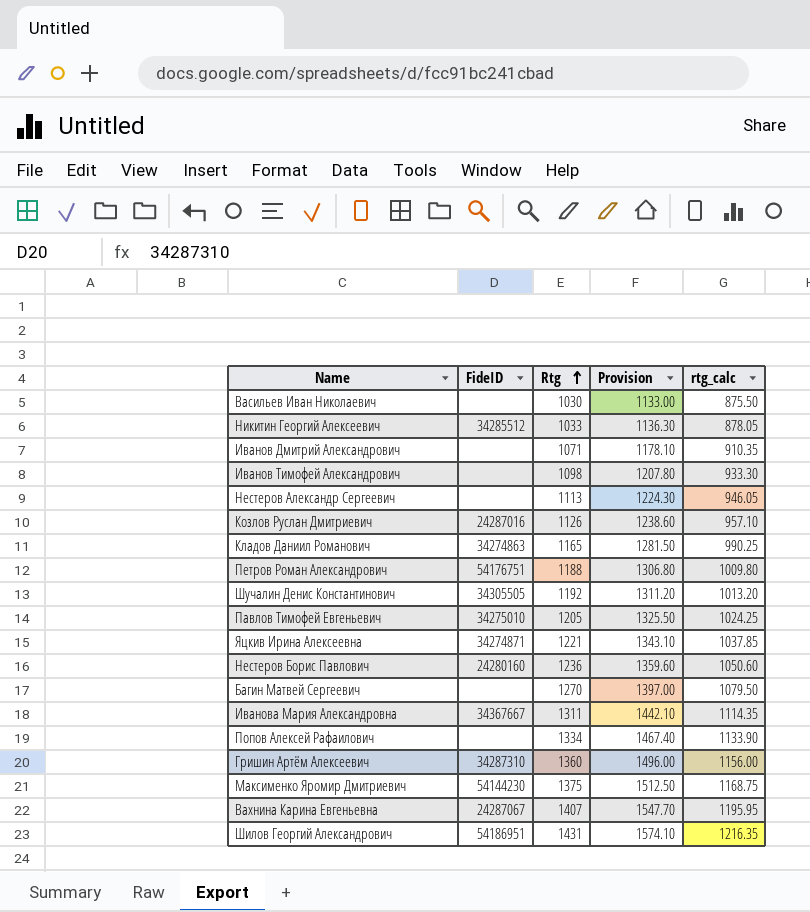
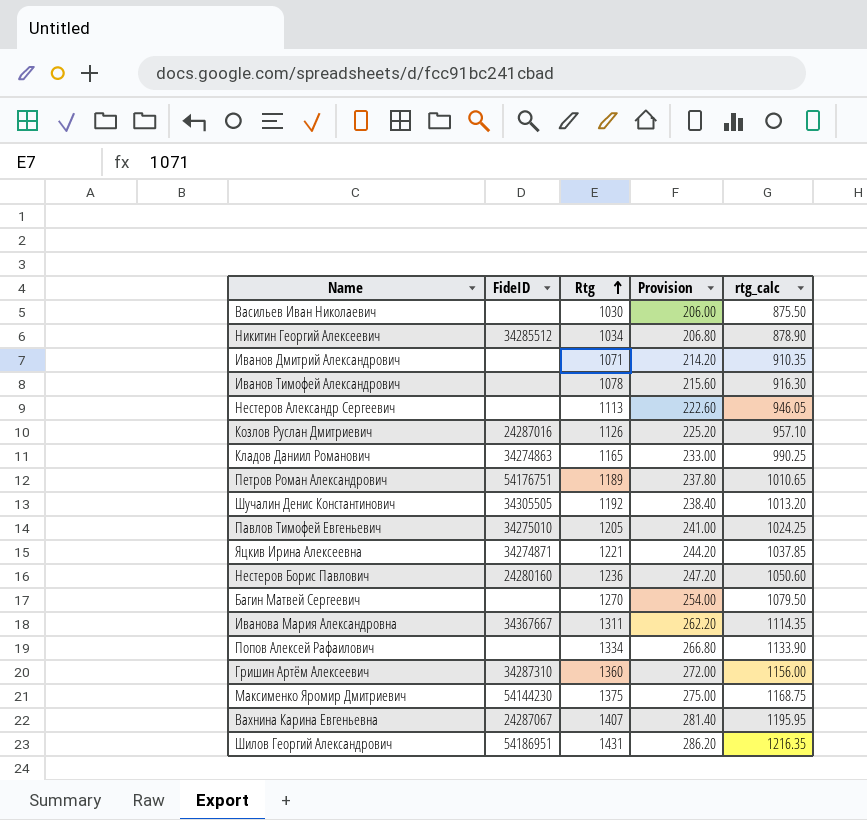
column Provision | formula: [Rtg] * 1.1 -> [Rtg] * 0.2
Никитин Георгий Алексеевич | Rtg: 1033 -> 1034
Никитин Георгий Алексеевич | rtg_calc: 878.05 -> 878.90
Иванов Тимофей Александрович | Rtg: 1098 -> 1078
Иванов Тимофей Александрович | rtg_calc: 933.30 -> 916.30
Петров Роман Александрович | Rtg: 1188 -> 1189
Петров Роман Александрович | rtg_calc: 1009.80 -> 1010.65

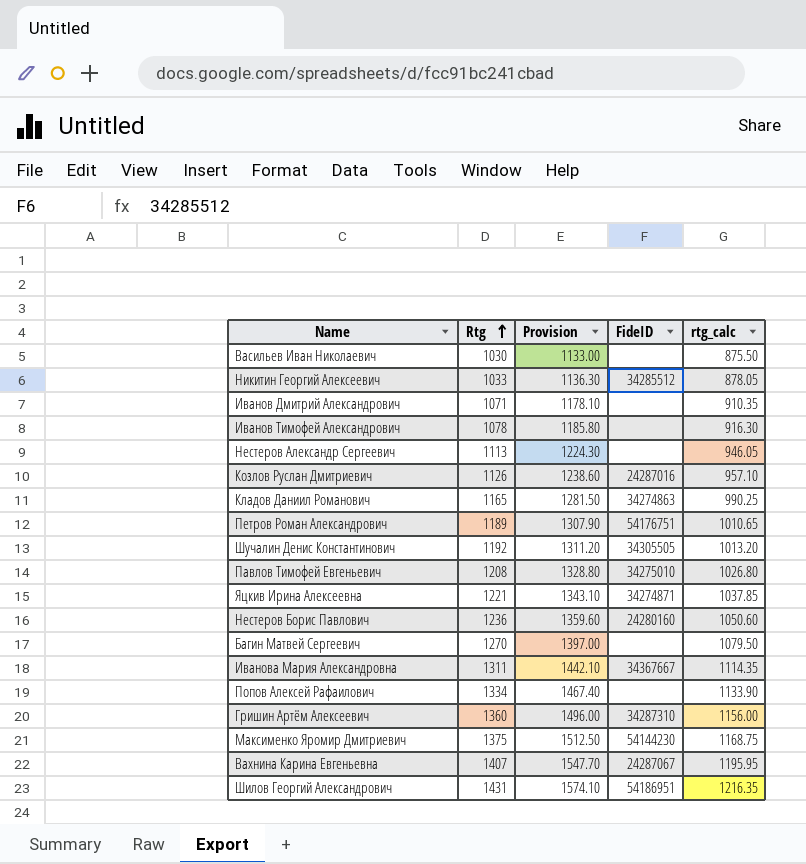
column Provision | formula: [Rtg] * 0.2 -> [Rtg] * 1.1
column FideID | position: 2 -> 4
Никитин Георгий Алексеевич | Rtg: 1034 -> 1033
Никитин Георгий Алексеевич | rtg_calc: 878.90 -> 878.05
Павлов Тимофей Евгеньевич | Rtg: 1205 -> 1208
Павлов Тимофей Евгеньевич | rtg_calc: 1024.25 -> 1026.80

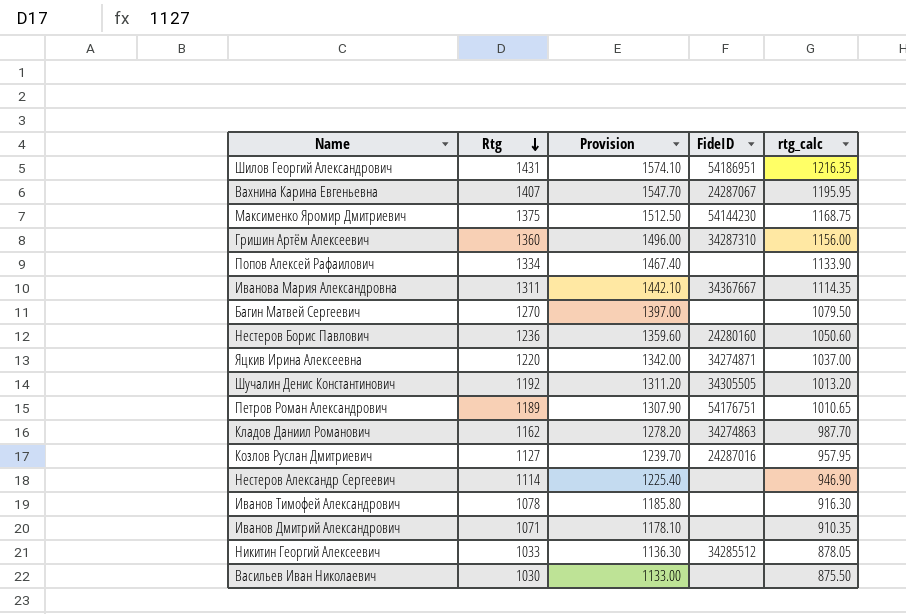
row order: Rtg ascending -> Rtg descending
row Павлов Тимофей Евгеньевич: 1208 | 1328.80 | 34275010 | 1026.80 -> none
Яцкив Ирина Алексеевна | Rtg: 1221 -> 1220
Яцкив Ирина Алексеевна | Provision: 1343.10 -> 1342.00
Яцкив Ирина Алексеевна | rtg_calc: 1037.85 -> 1037.00
Кладов Даниил Романович | Rtg: 1165 -> 1162
Кладов Даниил Романович | Provision: 1281.50 -> 1278.20
Кладов Даниил Романович | rtg_calc: 990.25 -> 987.70
Козлов Руслан Дмитриевич | Rtg: 1126 -> 1127
Козлов Руслан Дмитриевич | Provision: 1238.60 -> 1239.70
Козлов Руслан Дмитриевич | rtg_calc: 957.10 -> 957.95
Нестеров Александр Сергеевич | Rtg: 1113 -> 1114
Нестеров Александр Сергеевич | Provision: 1224.30 -> 1225.40
Нестеров Александр Сергеевич | rtg_calc: 946.05 -> 946.90

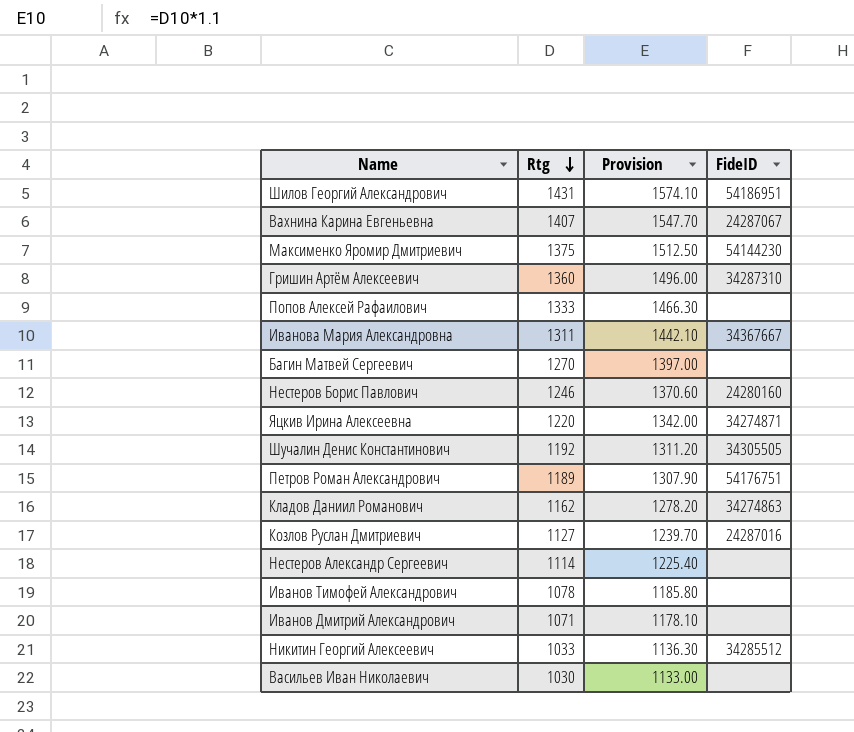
column rtg_calc | formula: [Rtg] * 0.85 -> none
Попов Алексей Рафаилович | Rtg: 1334 -> 1333
Попов Алексей Рафаилович | Provision: 1467.40 -> 1466.30
Нестеров Борис Павлович | Rtg: 1236 -> 1246
Нестеров Борис Павлович | Provision: 1359.60 -> 1370.60

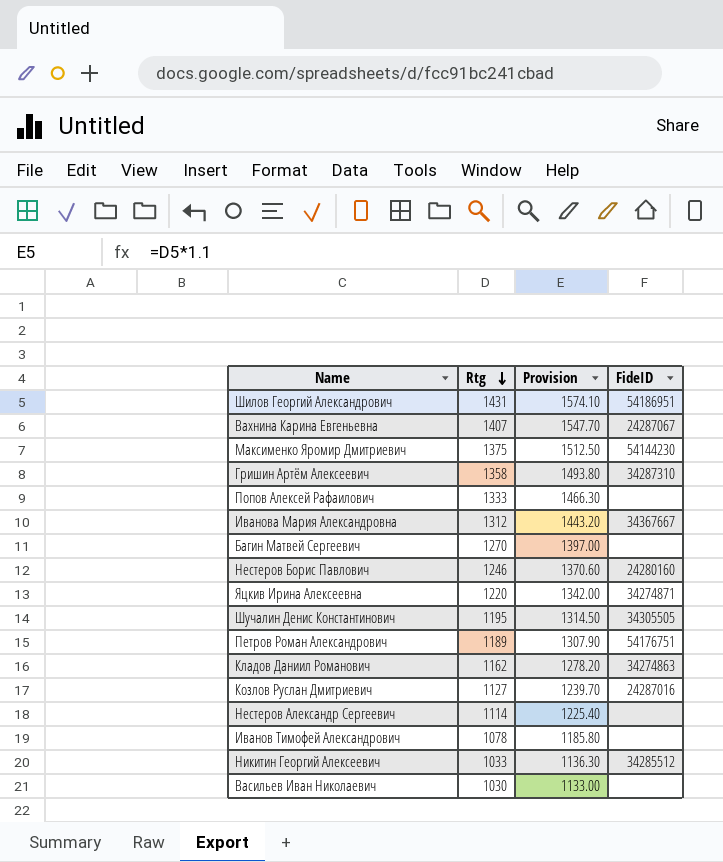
row Иванов Дмитрий Александрович: 1071 | 1178.10 | none -> none
Гришин Артём Алексеевич | Rtg: 1360 -> 1358
Гришин Артём Алексеевич | Provision: 1496.00 -> 1493.80
Иванова Мария Александровна | Rtg: 1311 -> 1312
Иванова Мария Александровна | Provision: 1442.10 -> 1443.20
Шучалин Денис Константинович | Rtg: 1192 -> 1195
Шучалин Денис Константинович | Provision: 1311.20 -> 1314.50

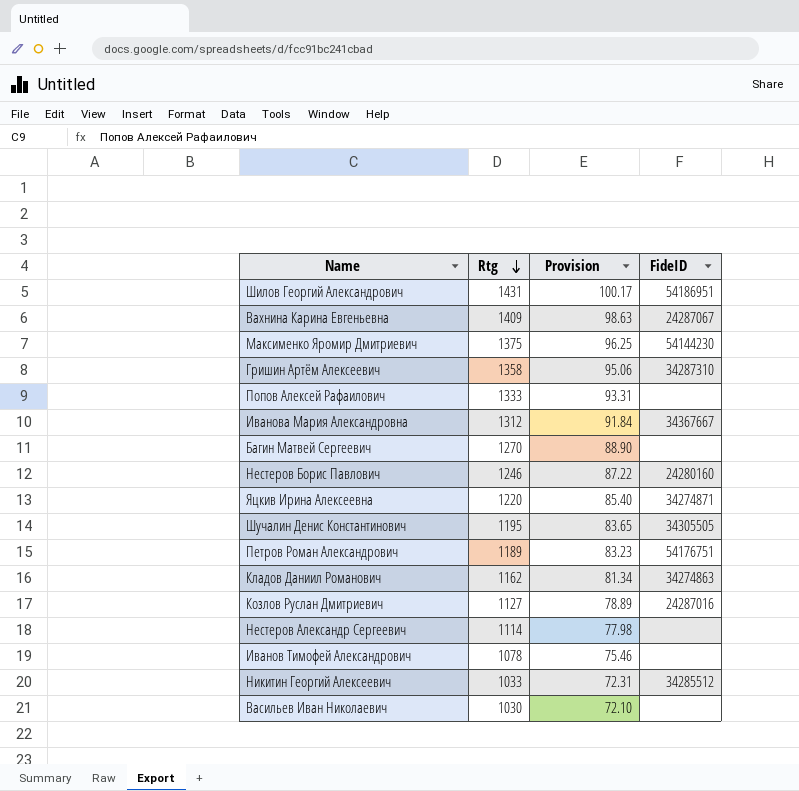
column Provision | formula: [Rtg] * 1.1 -> [Rtg] * 0.07
Вахнина Карина Евгеньевна | Rtg: 1407 -> 1409

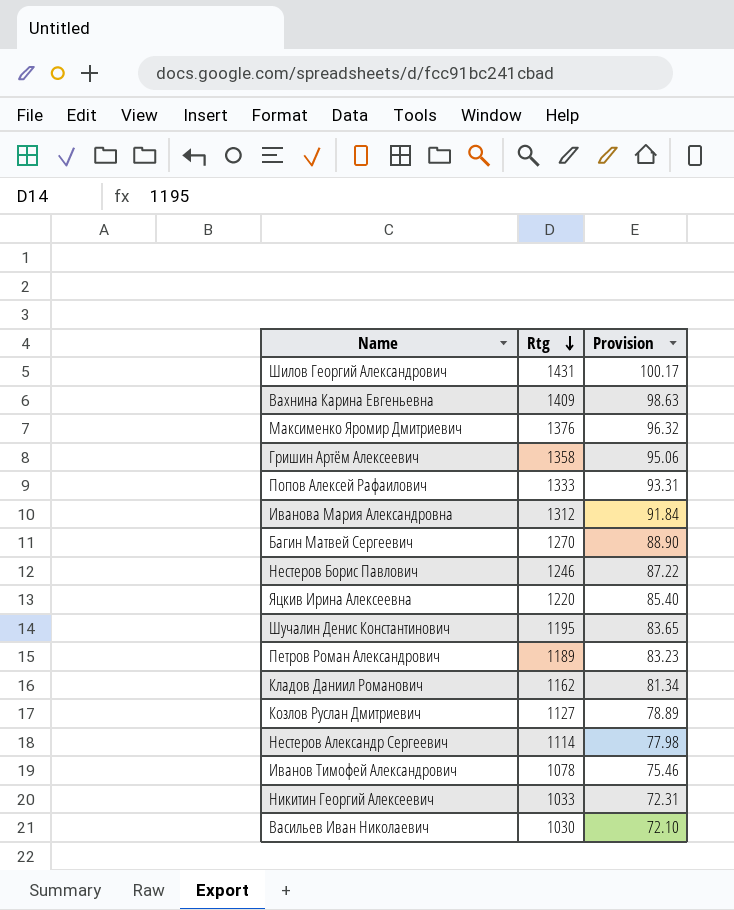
column FideID | position: 4 -> none
Максименко Яромир Дмитриевич | Rtg: 1375 -> 1376
Максименко Яромир Дмитриевич | Provision: 96.25 -> 96.32

